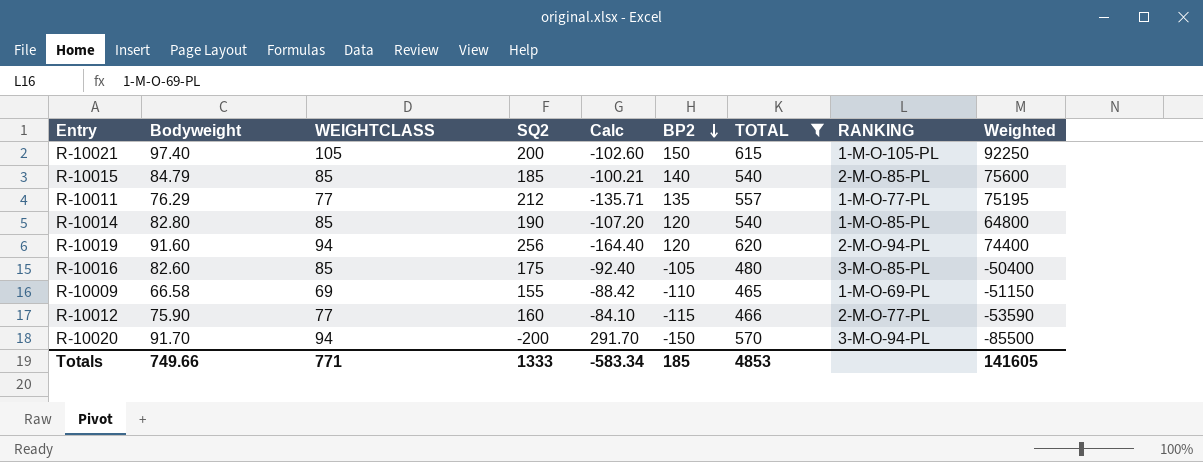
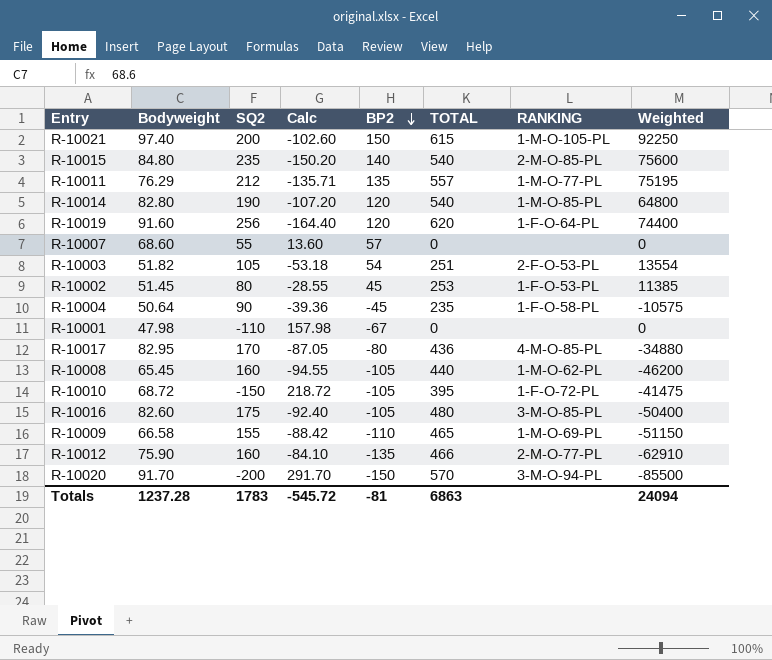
filter: TOTAL >= 465 -> none
column WEIGHTCLASS | position: 3 -> none
R-10015 | Bodyweight: 84.79 -> 84.80
R-10015 | SQ2: 185 -> 235
R-10015 | Calc: -100.21 -> -150.20
R-10019 | RANKING: 2-M-O-94-PL -> 1-F-O-64-PL
R-10012 | BP2: -115 -> -135
R-10012 | Weighted: -53590 -> -62910
Totals | Bodyweight: 749.66 -> 1237.28
Totals | SQ2: 1333 -> 1783
Totals | Calc: -583.34 -> -545.72
Totals | BP2: 185 -> -81
Totals | TOTAL: 4853 -> 6863
Totals | Weighted: 141605 -> 24094

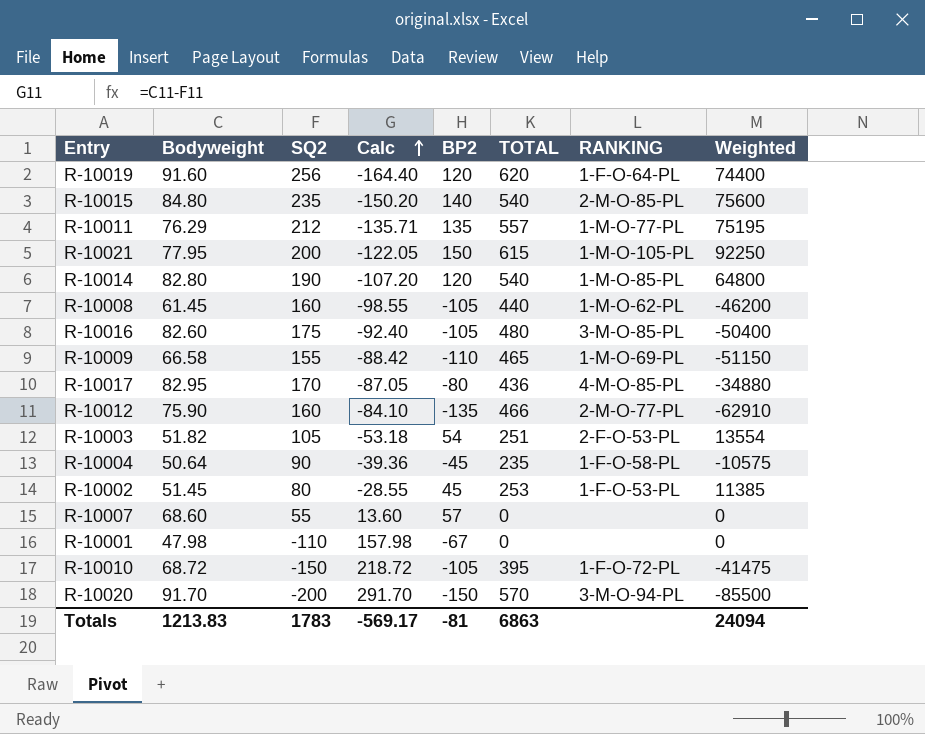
row order: BP2 descending -> Calc ascending
R-10021 | Bodyweight: 97.40 -> 77.95
R-10021 | Calc: -102.60 -> -122.05
R-10008 | Bodyweight: 65.45 -> 61.45
R-10008 | Calc: -94.55 -> -98.55
Totals | Bodyweight: 1237.28 -> 1213.83
Totals | Calc: -545.72 -> -569.17

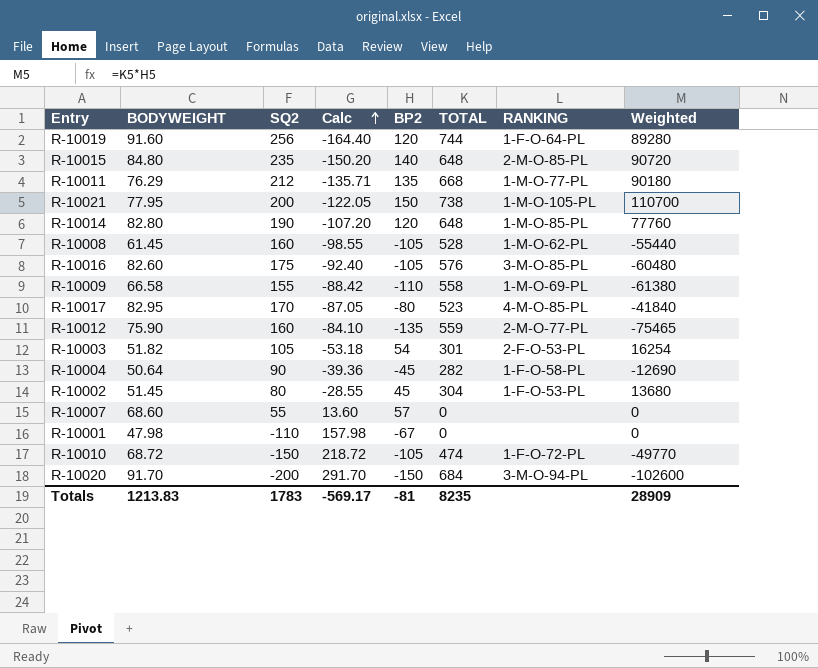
column name: Bodyweight -> BODYWEIGHT
R-10019 | TOTAL: 620 -> 744
R-10019 | Weighted: 74400 -> 89280
R-10015 | TOTAL: 540 -> 648
R-10015 | Weighted: 75600 -> 90720
R-10011 | TOTAL: 557 -> 668
R-10011 | Weighted: 75195 -> 90180
R-10021 | TOTAL: 615 -> 738
R-10021 | Weighted: 92250 -> 110700
R-10014 | TOTAL: 540 -> 648
R-10014 | Weighted: 64800 -> 77760
R-10008 | TOTAL: 440 -> 528
R-10008 | Weighted: -46200 -> -55440
R-10016 | TOTAL: 480 -> 576
R-10016 | Weighted: -50400 -> -60480
R-10009 | TOTAL: 465 -> 558
R-10009 | Weighted: -51150 -> -61380
R-10017 | TOTAL: 436 -> 523
R-10017 | Weighted: -34880 -> -41840
R-10012 | TOTAL: 466 -> 559
R-10012 | Weighted: -62910 -> -75465
R-10003 | TOTAL: 251 -> 301
R-10003 | Weighted: 13554 -> 16254
R-10004 | TOTAL: 235 -> 282
R-10004 | Weighted: -10575 -> -12690
R-10002 | TOTAL: 253 -> 304
R-10002 | Weighted: 11385 -> 13680
R-10010 | TOTAL: 395 -> 474
R-10010 | Weighted: -41475 -> -49770
R-10020 | TOTAL: 570 -> 684
R-10020 | Weighted: -85500 -> -102600
Totals | TOTAL: 6863 -> 8235
Totals | Weighted: 24094 -> 28909

